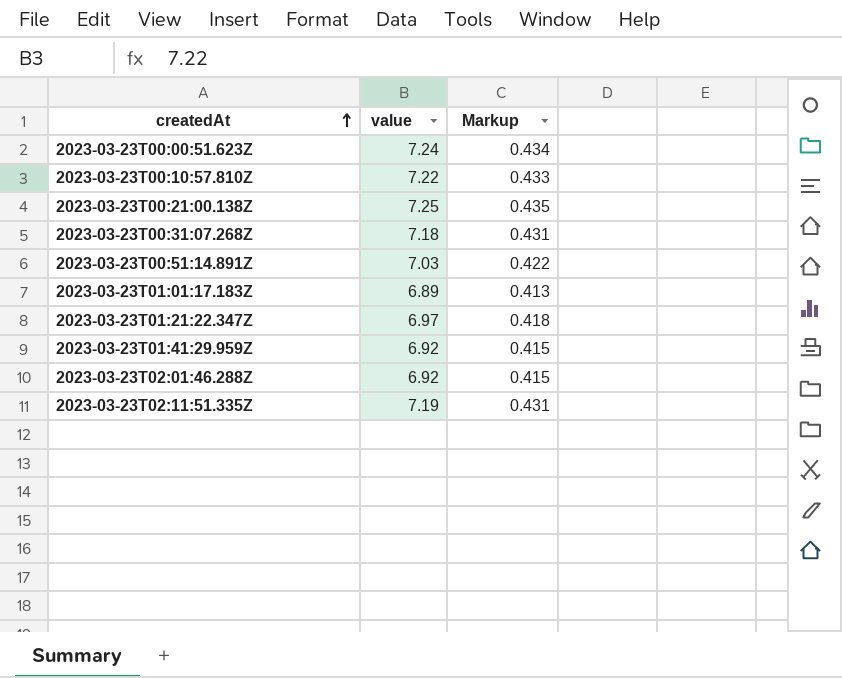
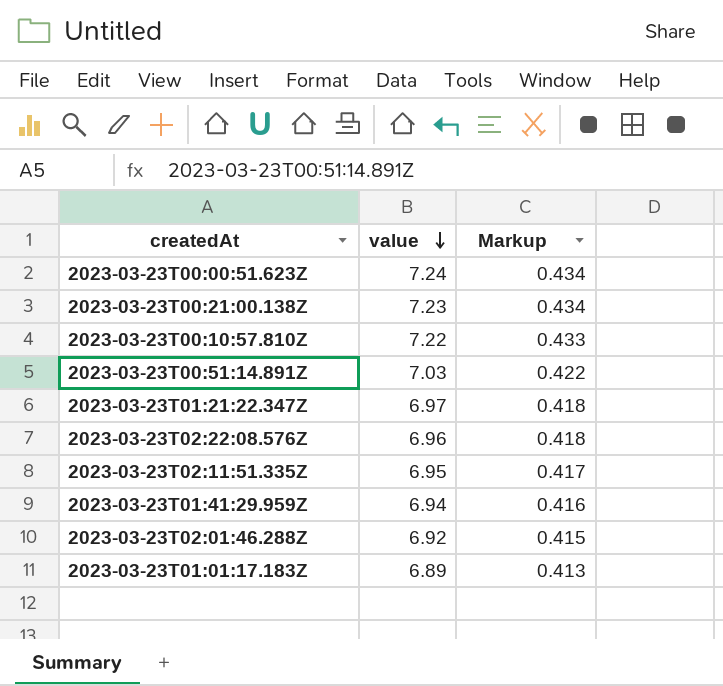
row order: createdAt ascending -> value descending
row 2023-03-23T00:31:07.268Z: 7.18 | 0.431 -> none
2023-03-23T00:21:00.138Z | value: 7.25 -> 7.23
2023-03-23T00:21:00.138Z | Markup: 0.435 -> 0.434
row 2023-03-23T02:22:08.576Z: none -> 6.96 | 0.418
2023-03-23T02:11:51.335Z | value: 7.19 -> 6.95
2023-03-23T02:11:51.335Z | Markup: 0.431 -> 0.417
2023-03-23T01:41:29.959Z | value: 6.92 -> 6.94
2023-03-23T01:41:29.959Z | Markup: 0.415 -> 0.416

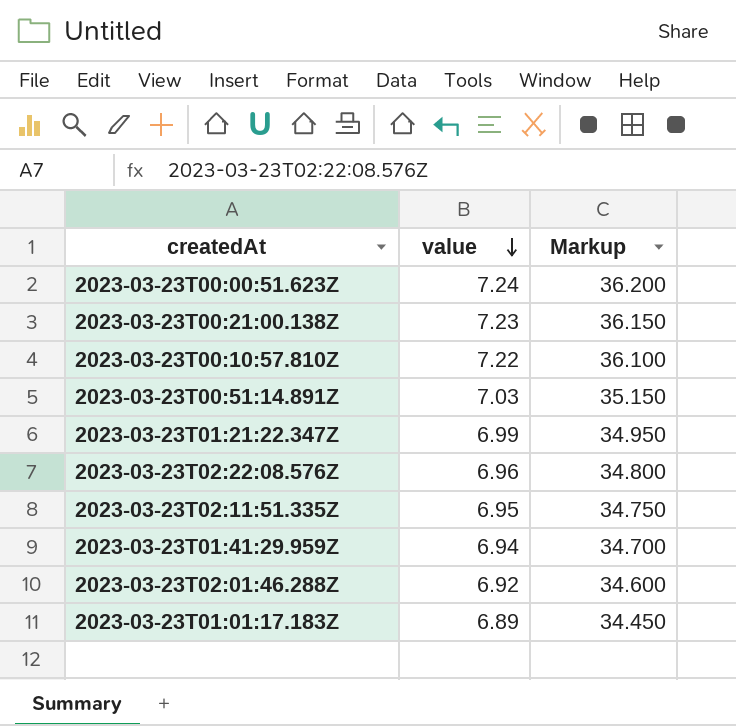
column Markup | formula: [value] * 0.06 -> [value] * 5
2023-03-23T01:21:22.347Z | value: 6.97 -> 6.99

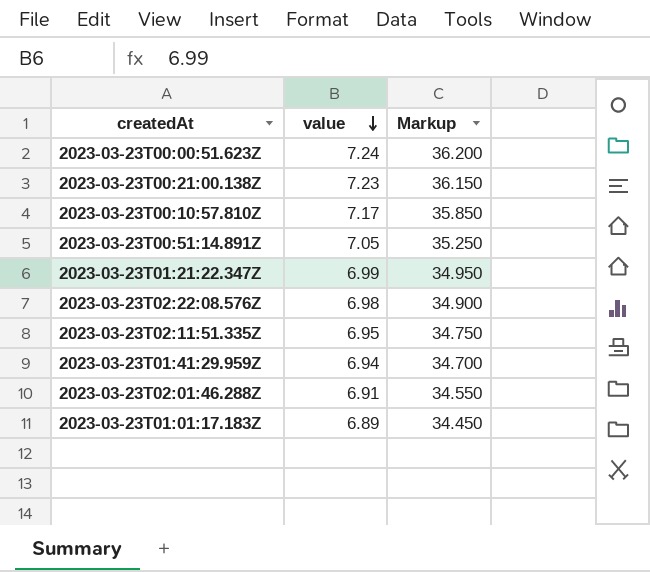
2023-03-23T00:10:57.810Z | value: 7.22 -> 7.17
2023-03-23T00:10:57.810Z | Markup: 36.100 -> 35.850
2023-03-23T00:51:14.891Z | value: 7.03 -> 7.05
2023-03-23T00:51:14.891Z | Markup: 35.150 -> 35.250
2023-03-23T02:22:08.576Z | value: 6.96 -> 6.98
2023-03-23T02:22:08.576Z | Markup: 34.800 -> 34.900
2023-03-23T02:01:46.288Z | value: 6.92 -> 6.91
2023-03-23T02:01:46.288Z | Markup: 34.600 -> 34.550

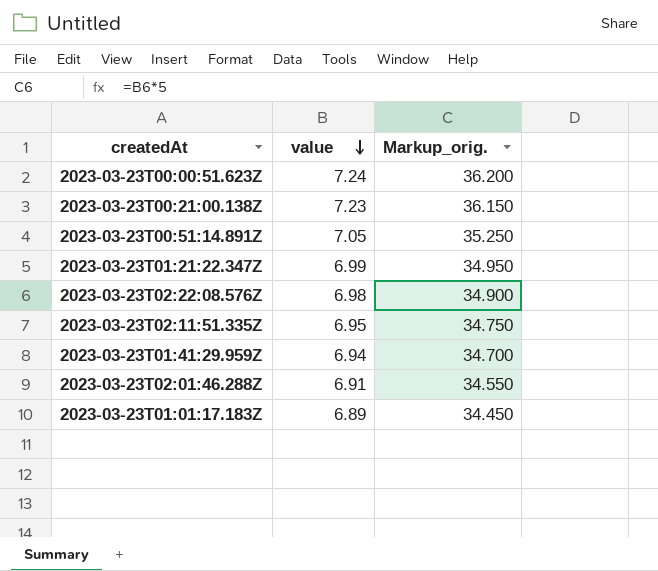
column name: Markup -> Markup_orig.
row 2023-03-23T00:10:57.810Z: 7.17 | 35.850 -> none

